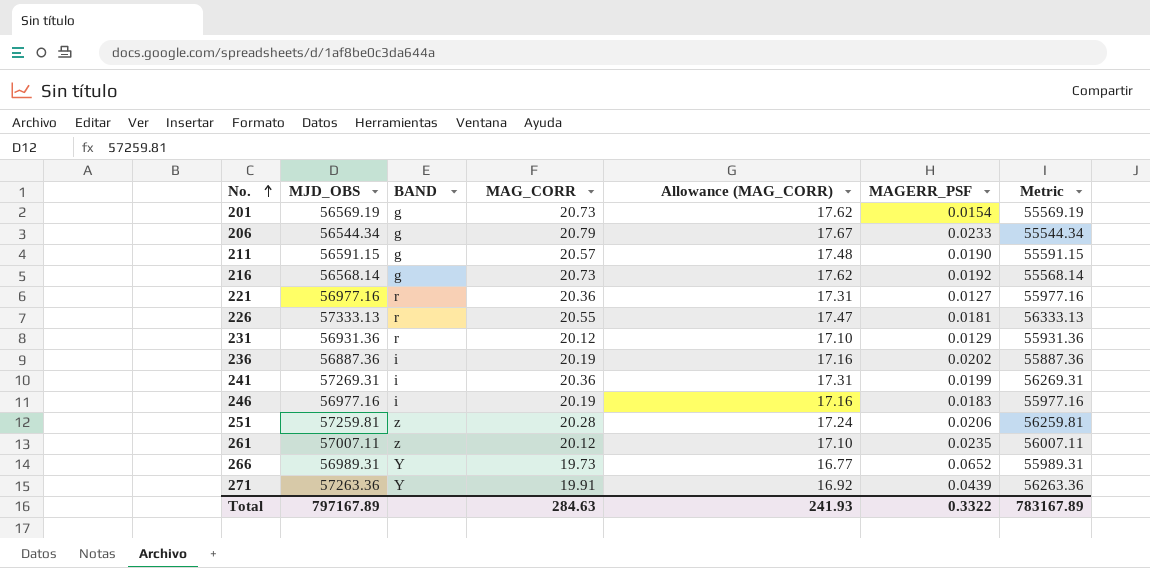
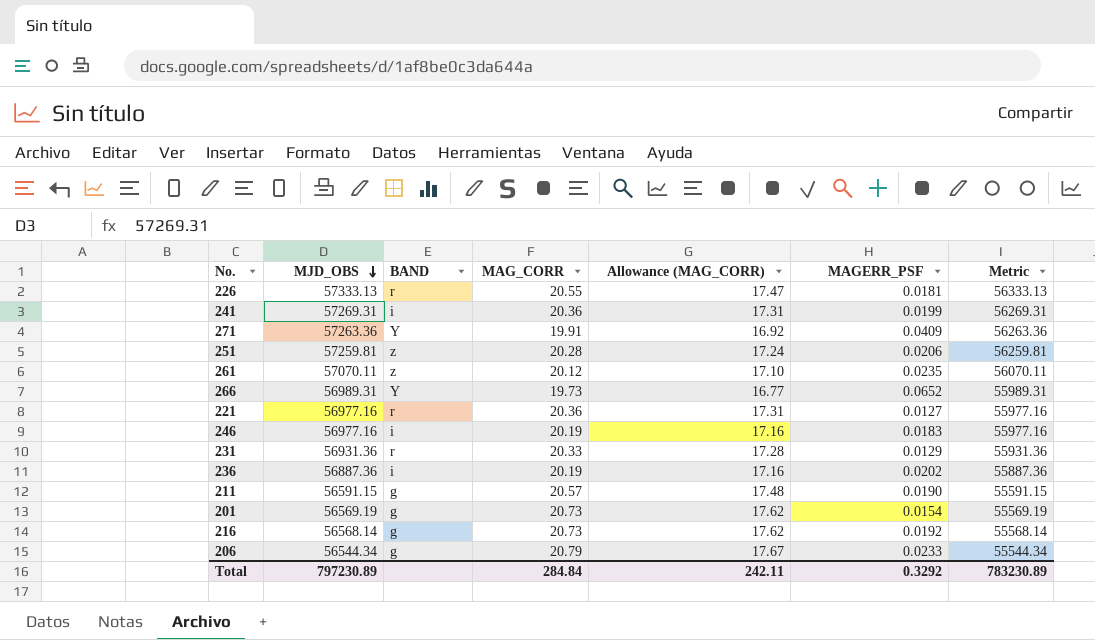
row order: No. ascending -> MJD_OBS descending
271 | MAGERR_PSF: 0.0439 -> 0.0409
261 | MJD_OBS: 57007.11 -> 57070.11
261 | Metric: 56007.11 -> 56070.11
231 | MAG_CORR: 20.12 -> 20.33
231 | Allowance (MAG_CORR): 17.10 -> 17.28
Total | MJD_OBS: 797167.89 -> 797230.89
Total | MAG_CORR: 284.63 -> 284.84
Total | Allowance (MAG_CORR): 241.93 -> 242.11
Total | MAGERR_PSF: 0.3322 -> 0.3292
Total | Metric: 783167.89 -> 783230.89

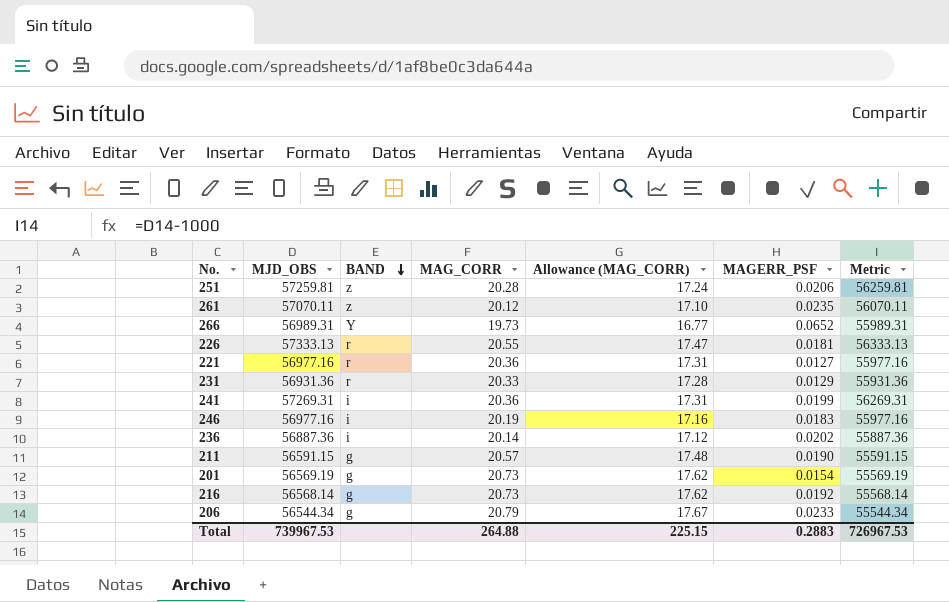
row order: MJD_OBS descending -> BAND descending
row 271: 57263.36 | Y | 19.91 | 16.92 | 0.0409 | 56263.36 -> none
236 | MAG_CORR: 20.19 -> 20.14
236 | Allowance (MAG_CORR): 17.16 -> 17.12
Total | MJD_OBS: 797230.89 -> 739967.53
Total | MAG_CORR: 284.84 -> 264.88
Total | Allowance (MAG_CORR): 242.11 -> 225.15
Total | MAGERR_PSF: 0.3292 -> 0.2883
Total | Metric: 783230.89 -> 726967.53

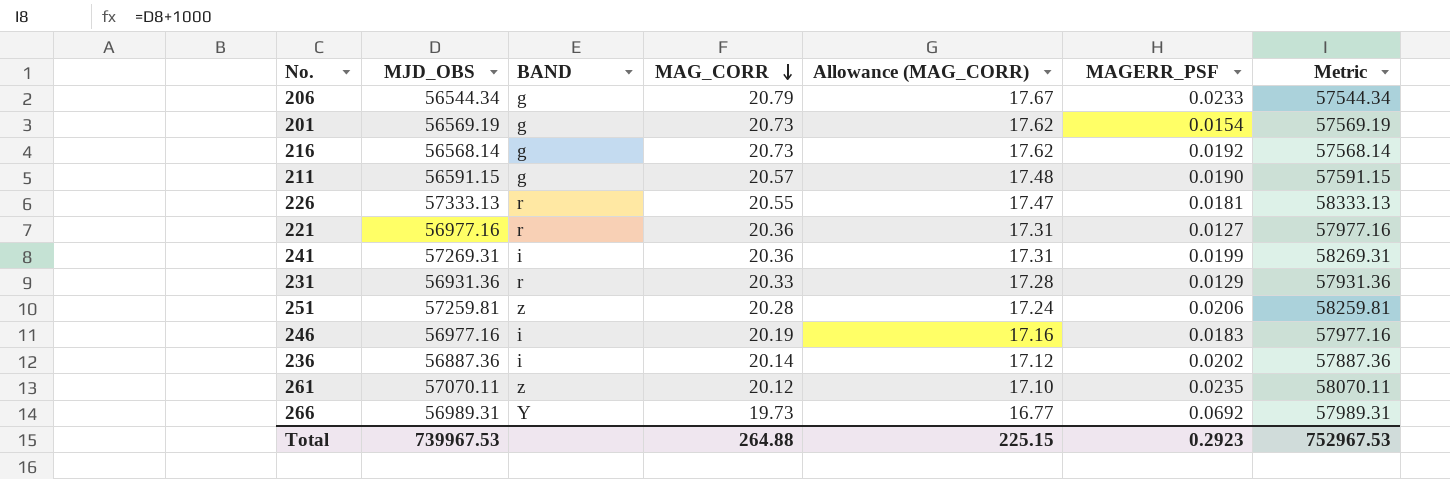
row order: BAND descending -> MAG_CORR descending
column Metric | formula: [MJD_OBS] - 1000 -> [MJD_OBS] + 1000
266 | MAGERR_PSF: 0.0652 -> 0.0692
Total | MAGERR_PSF: 0.2883 -> 0.2923
Total | Metric: 726967.53 -> 752967.53

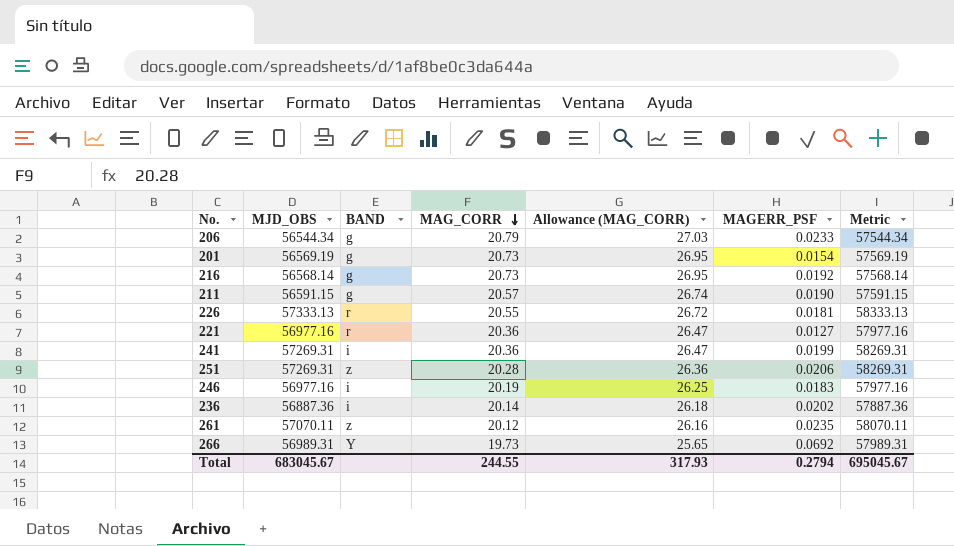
column Allowance (MAG_CORR) | formula: [MAG_CORR] * 0.85 -> [MAG_CORR] * 1.3
row 231: 56931.36 | r | 20.33 | 17.28 | 0.0129 | 57931.36 -> none
251 | MJD_OBS: 57259.81 -> 57269.31
251 | Metric: 58259.81 -> 58269.31
Total | MJD_OBS: 739967.53 -> 683045.67
Total | MAG_CORR: 264.88 -> 244.55
Total | Allowance (MAG_CORR): 225.15 -> 317.93
Total | MAGERR_PSF: 0.2923 -> 0.2794
Total | Metric: 752967.53 -> 695045.67

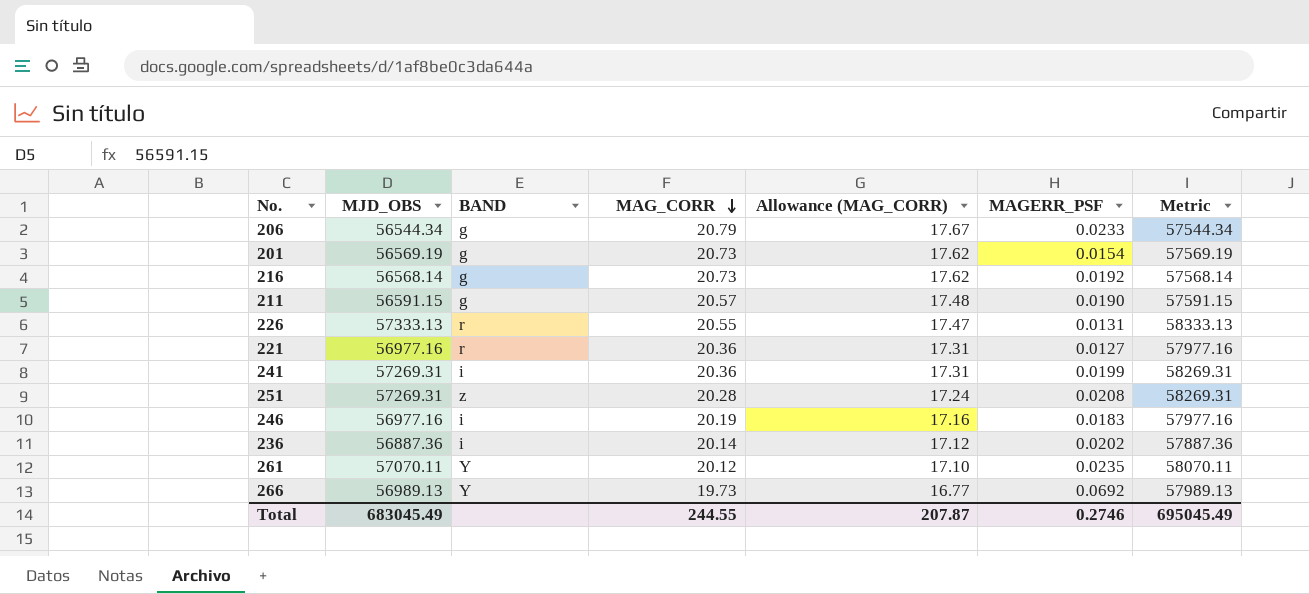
column Allowance (MAG_CORR) | formula: [MAG_CORR] * 1.3 -> [MAG_CORR] * 0.85
226 | MAGERR_PSF: 0.0181 -> 0.0131
251 | MAGERR_PSF: 0.0206 -> 0.0208
261 | BAND: z -> Y
266 | MJD_OBS: 56989.31 -> 56989.13
266 | Metric: 57989.31 -> 57989.13
Total | MJD_OBS: 683045.67 -> 683045.49
Total | Allowance (MAG_CORR): 317.93 -> 207.87
Total | MAGERR_PSF: 0.2794 -> 0.2746
Total | Metric: 695045.67 -> 695045.49

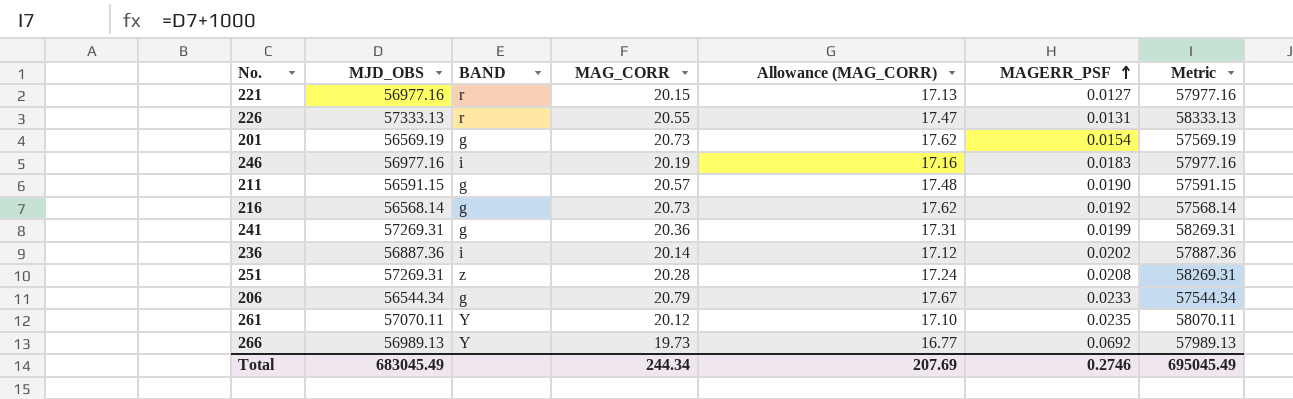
row order: MAG_CORR descending -> MAGERR_PSF ascending
221 | MAG_CORR: 20.36 -> 20.15
221 | Allowance (MAG_CORR): 17.31 -> 17.13
241 | BAND: i -> g
Total | MAG_CORR: 244.55 -> 244.34
Total | Allowance (MAG_CORR): 207.87 -> 207.69

